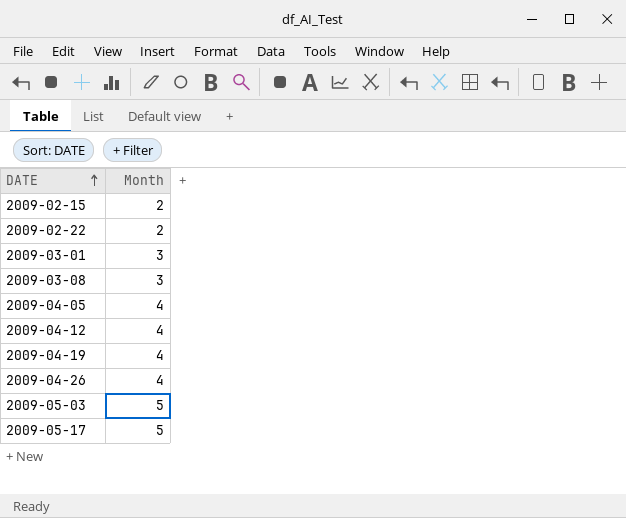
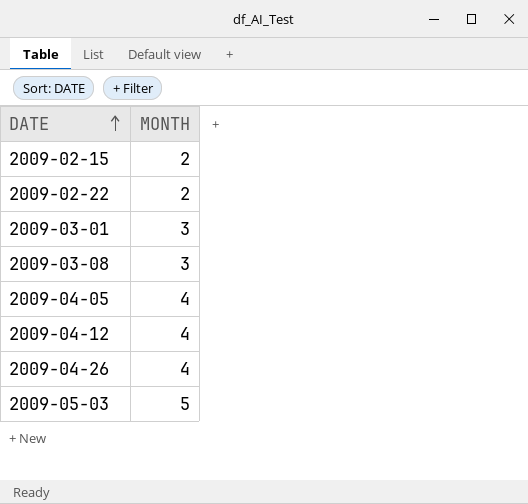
column name: Month -> MONTH
row 2009-04-19: 4 -> none
row 2009-05-17: 5 -> none

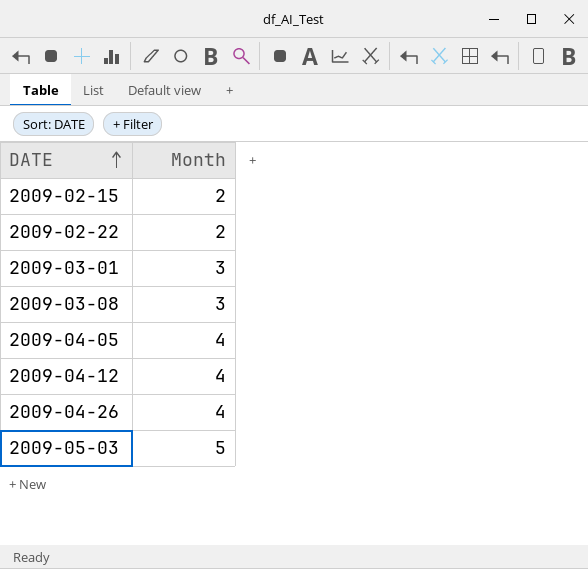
column name: MONTH -> Month

